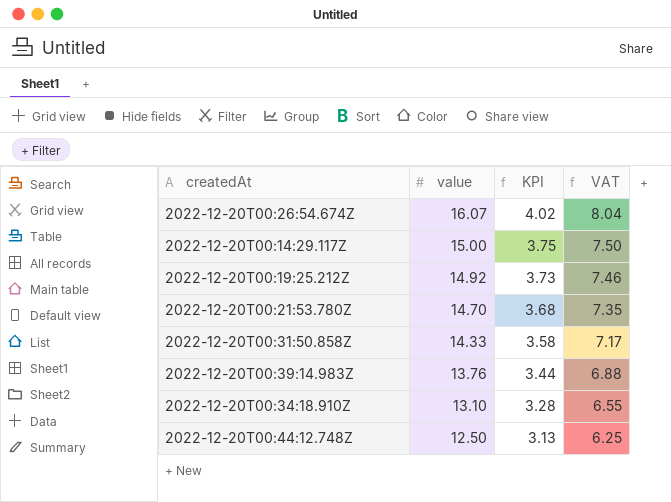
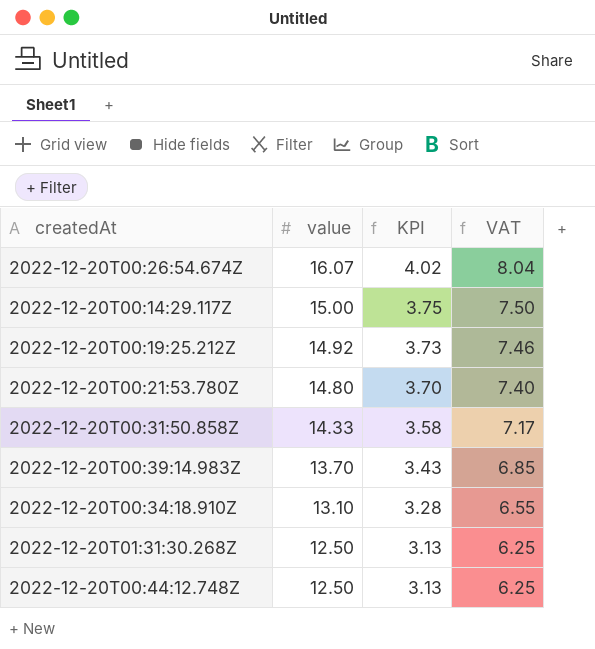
2022-12-20T00:21:53.780Z | value: 14.70 -> 14.80
2022-12-20T00:21:53.780Z | KPI: 3.68 -> 3.70
2022-12-20T00:21:53.780Z | VAT: 7.35 -> 7.40
2022-12-20T00:39:14.983Z | value: 13.76 -> 13.70
2022-12-20T00:39:14.983Z | KPI: 3.44 -> 3.43
2022-12-20T00:39:14.983Z | VAT: 6.88 -> 6.85
row 2022-12-20T01:31:30.268Z: none -> 12.50 | 3.13 | 6.25

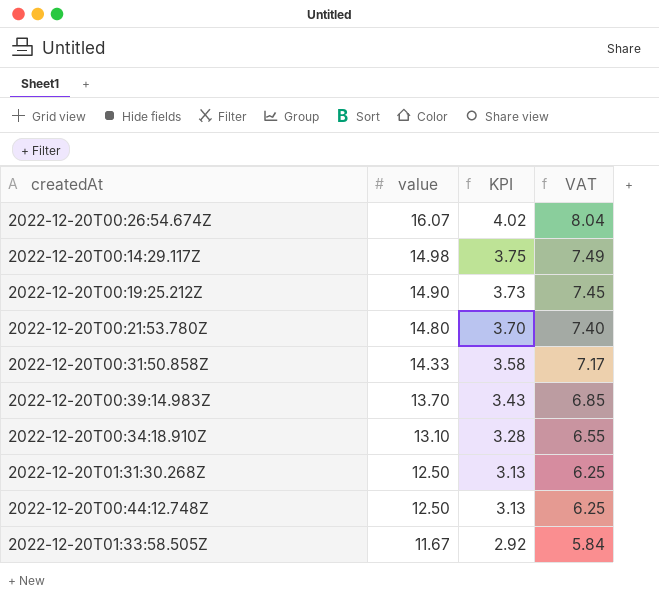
2022-12-20T00:14:29.117Z | value: 15.00 -> 14.98
2022-12-20T00:14:29.117Z | VAT: 7.50 -> 7.49
2022-12-20T00:19:25.212Z | value: 14.92 -> 14.90
2022-12-20T00:19:25.212Z | VAT: 7.46 -> 7.45
row 2022-12-20T01:33:58.505Z: none -> 11.67 | 2.92 | 5.84

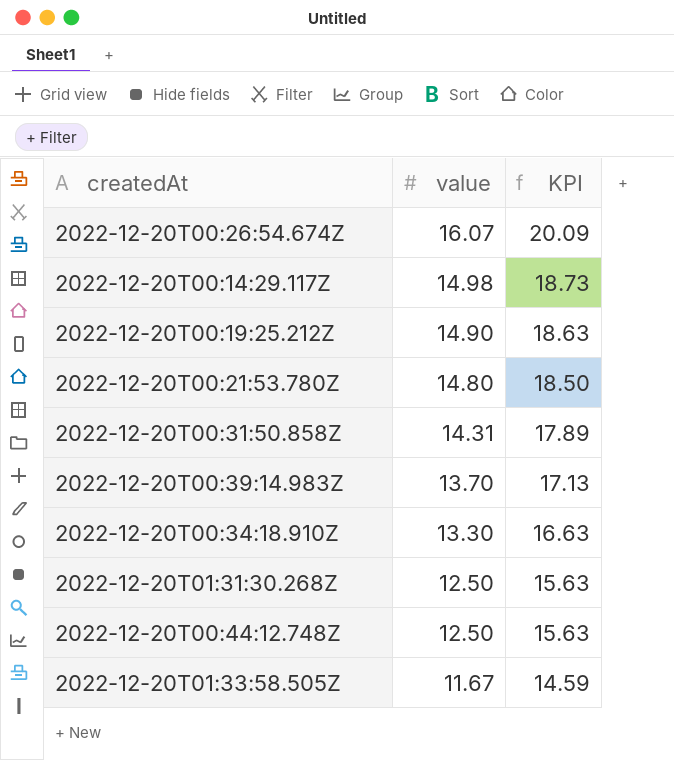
column VAT | formula: [value] * 0.5 -> none
column KPI | formula: [value] * 0.25 -> [value] * 1.25
2022-12-20T00:31:50.858Z | value: 14.33 -> 14.31
2022-12-20T00:34:18.910Z | value: 13.10 -> 13.30

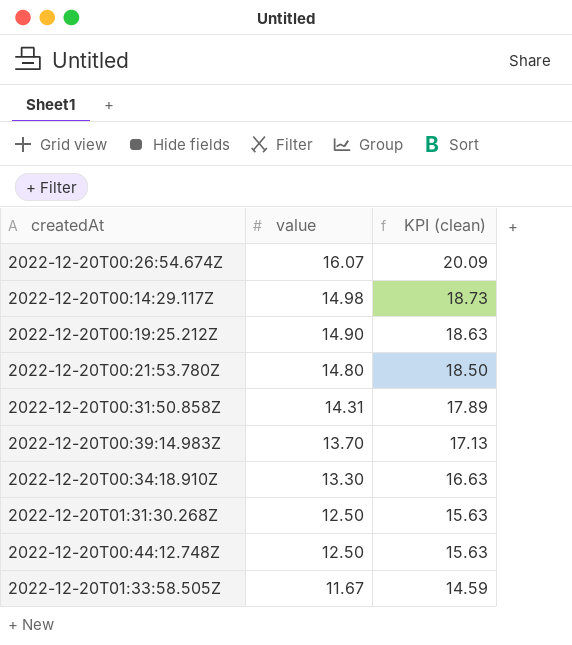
column name: KPI -> KPI (clean)

